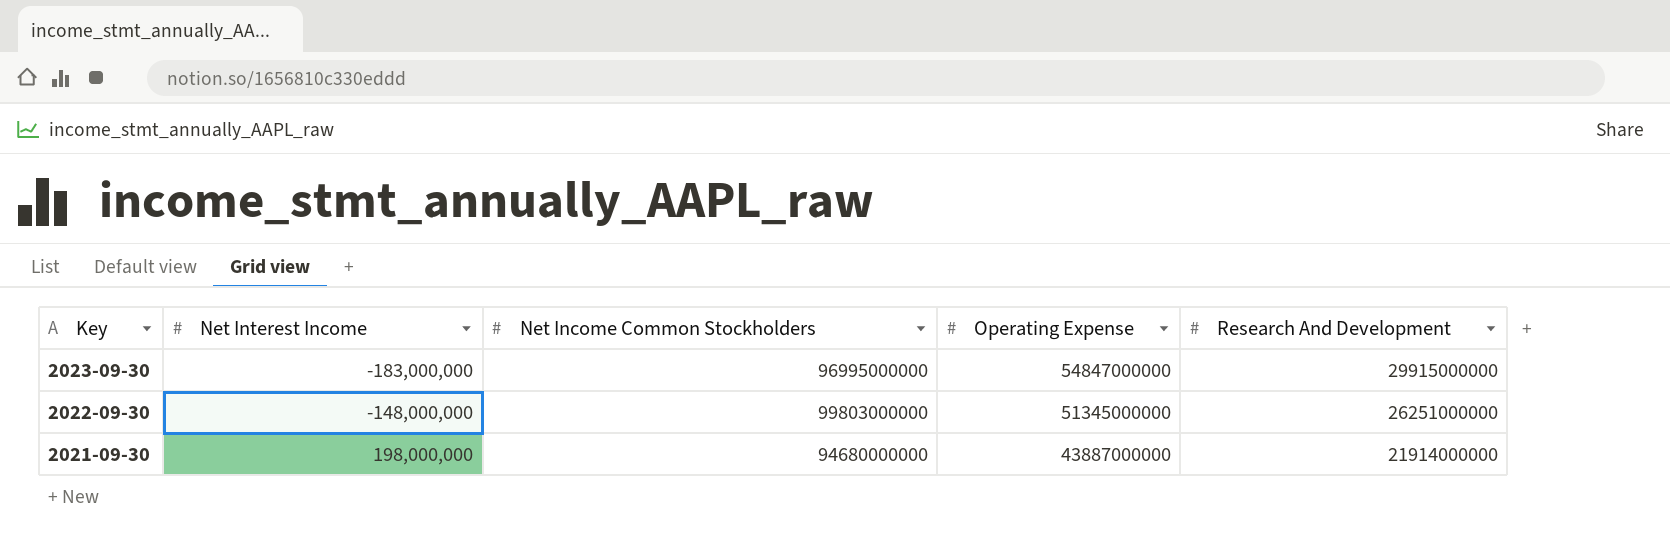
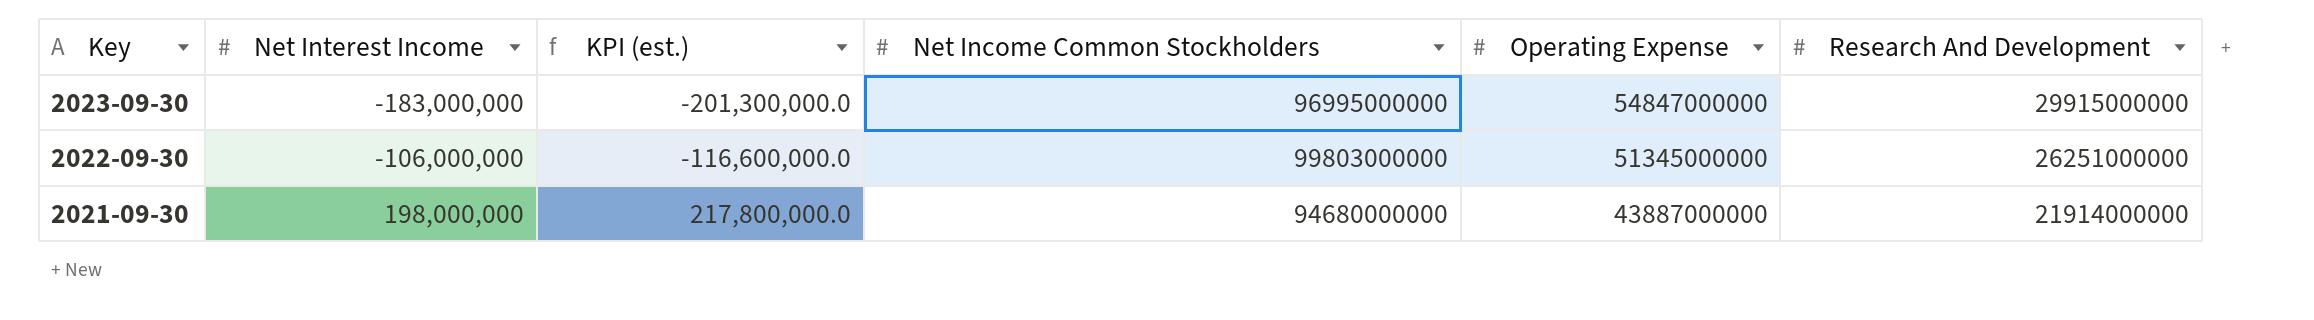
column KPI (est.) | formula: none -> [Net Interest Income] * 1.1
2022-09-30 | Net Interest Income: -148,000,000 -> -106,000,000

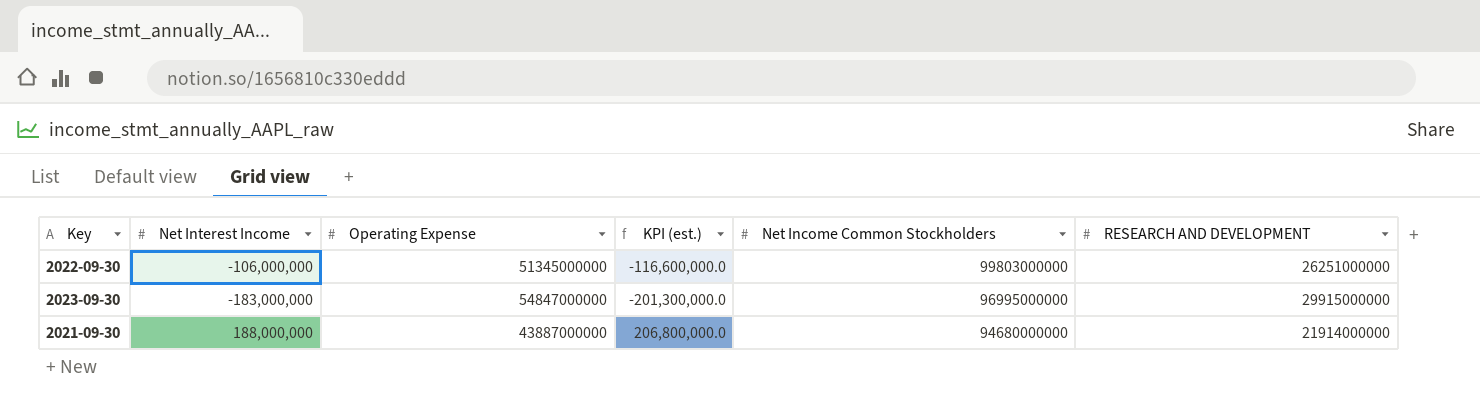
row order: Key descending -> Net Income Common Stockholders descending
column Operating Expense | position: 5 -> 3
column name: Research And Development -> RESEARCH AND DEVELOPMENT
2021-09-30 | Net Interest Income: 198,000,000 -> 188,000,000
2021-09-30 | KPI (est.): 217,800,000.0 -> 206,800,000.0

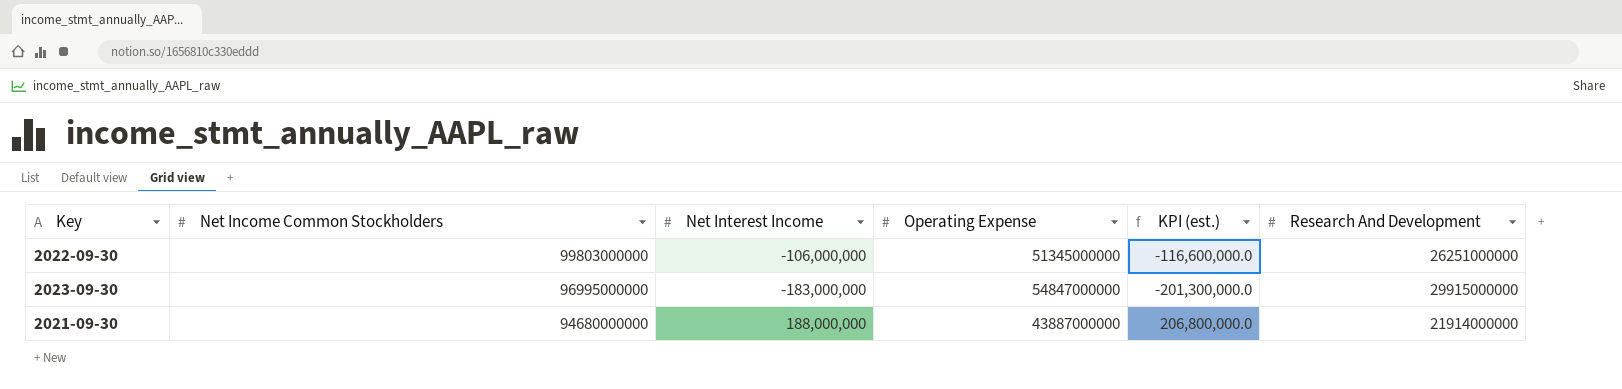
column Net Income Common Stockholders | position: 5 -> 2
column name: RESEARCH AND DEVELOPMENT -> Research And Development

